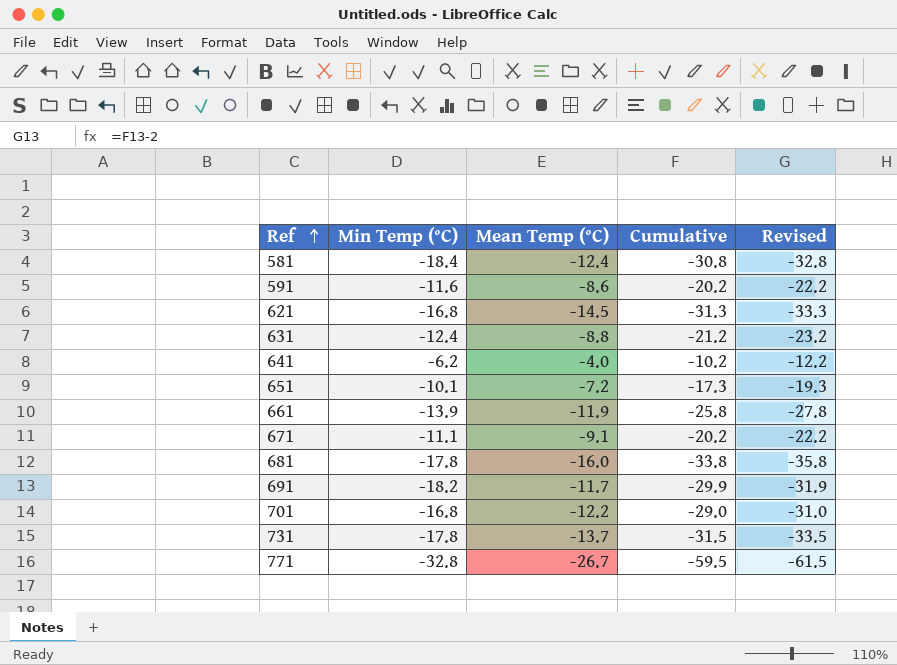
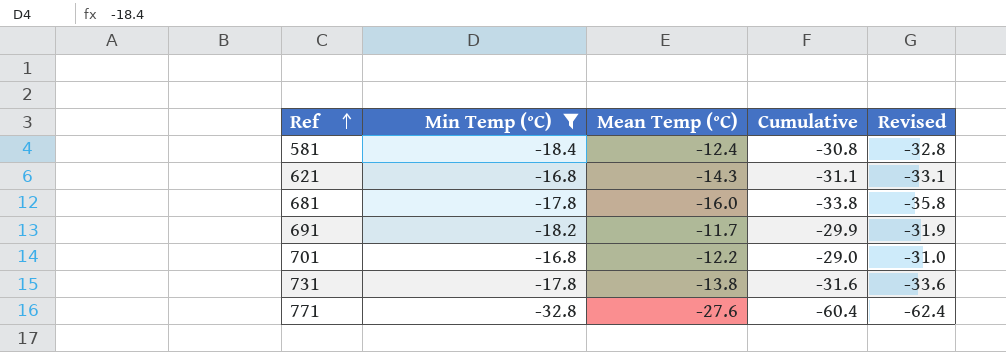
filter: none -> Min Temp (°C) <= -16.8
621 | Mean Temp (°C): -14.5 -> -14.3
621 | Cumulative: -31.3 -> -31.1
621 | Revised: -33.3 -> -33.1
731 | Mean Temp (°C): -13.7 -> -13.8
731 | Cumulative: -31.5 -> -31.6
731 | Revised: -33.5 -> -33.6
771 | Mean Temp (°C): -26.7 -> -27.6
771 | Cumulative: -59.5 -> -60.4
771 | Revised: -61.5 -> -62.4

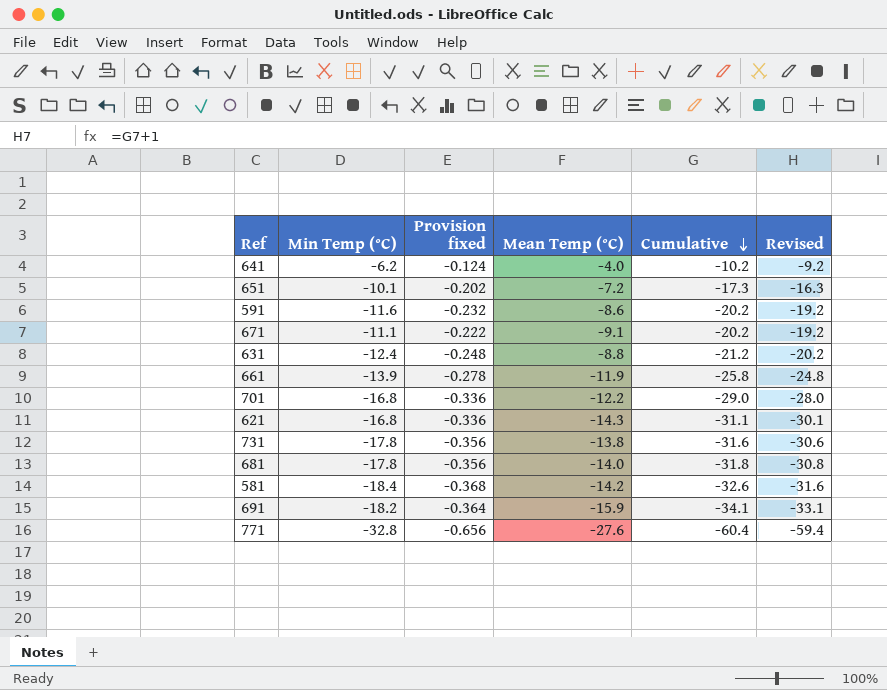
filter: Min Temp (°C) <= -16.8 -> none
row order: Ref ascending -> Cumulative descending
column Provision fixed | formula: none -> [Min Temp (°C)] * 0.02
column Revised | formula: [Cumulative] - 2 -> [Cumulative] + 1
681 | Mean Temp (°C): -16.0 -> -14.0
681 | Cumulative: -33.8 -> -31.8
581 | Mean Temp (°C): -12.4 -> -14.2
581 | Cumulative: -30.8 -> -32.6
691 | Mean Temp (°C): -11.7 -> -15.9
691 | Cumulative: -29.9 -> -34.1

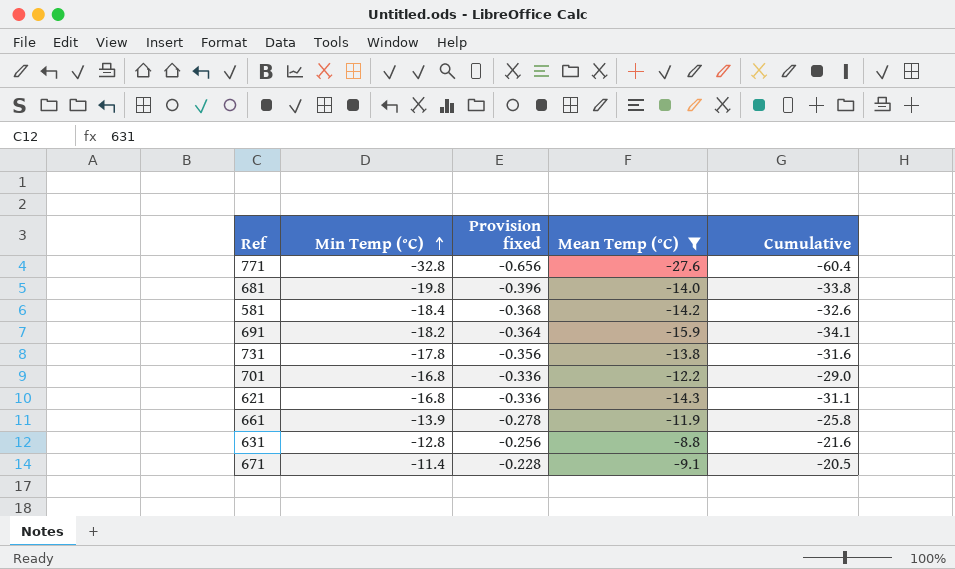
filter: none -> Mean Temp (°C) <= -8.8
row order: Cumulative descending -> Min Temp (°C) ascending
column Revised | formula: [Cumulative] + 1 -> none
681 | Min Temp (°C): -17.8 -> -19.8
681 | Provision fixed: -0.356 -> -0.396
681 | Cumulative: -31.8 -> -33.8
631 | Min Temp (°C): -12.4 -> -12.8
631 | Provision fixed: -0.248 -> -0.256
631 | Cumulative: -21.2 -> -21.6
671 | Min Temp (°C): -11.1 -> -11.4
671 | Provision fixed: -0.222 -> -0.228
671 | Cumulative: -20.2 -> -20.5

